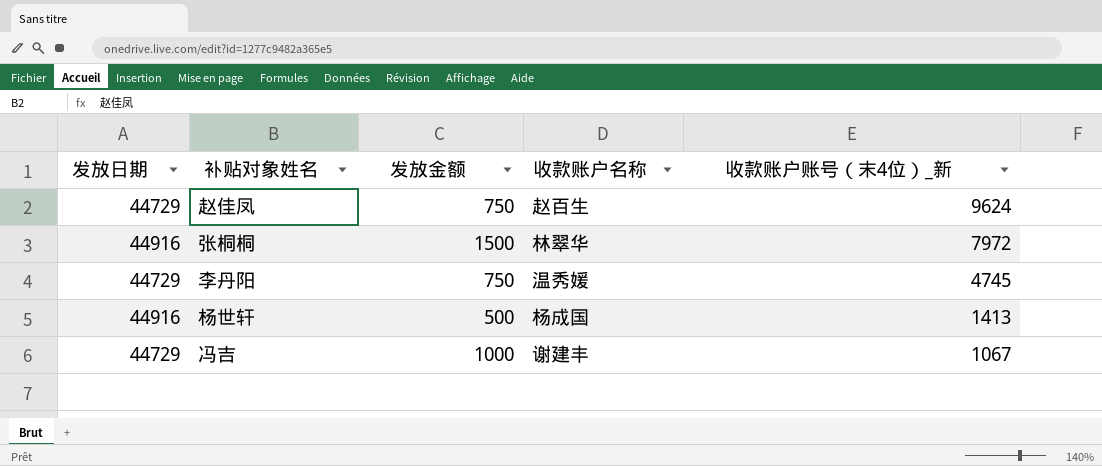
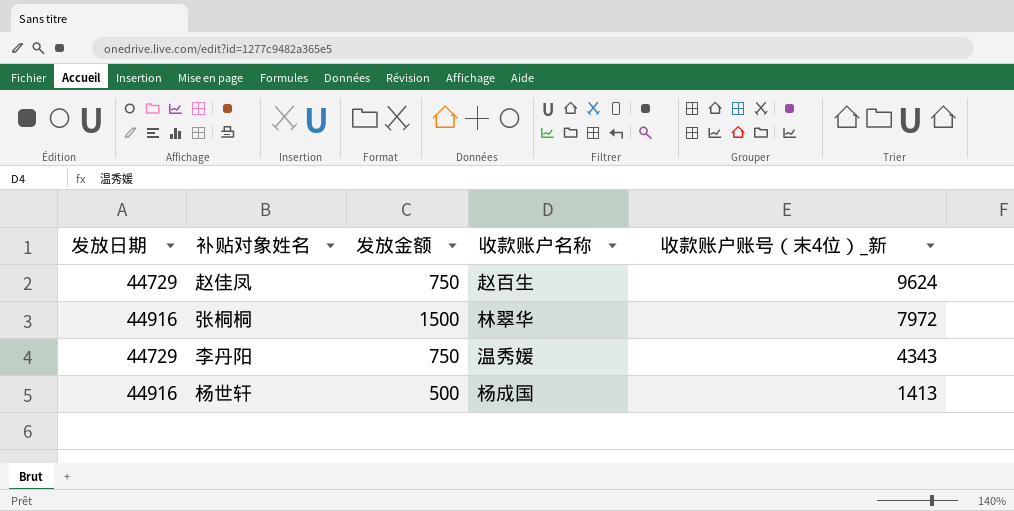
row 冯吉: 44729 | 1000 | 谢建丰 | 1067 -> none
李丹阳 | 收款账户账号（末4位）_新: 4745 -> 4343

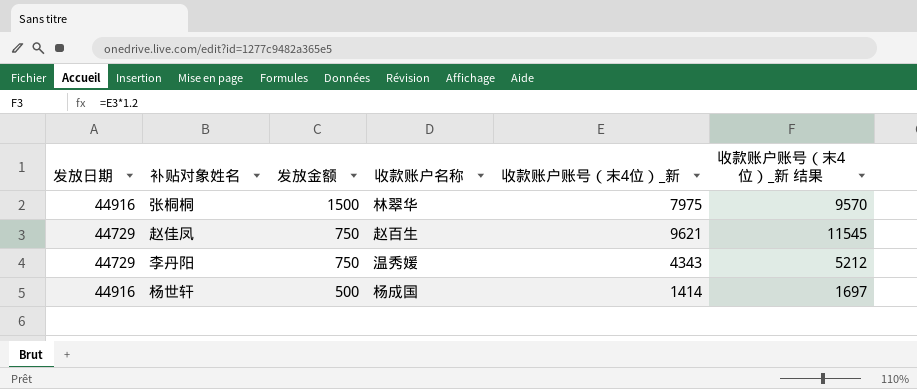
row order: 收款账户账号（末4位）_新 descending -> 发放金额 descending
column 收款账户账号（末4位）_新 结果 | formula: none -> [收款账户账号（末4位）_新] * 1.2
张桐桐 | 收款账户账号（末4位）_新: 7972 -> 7975
赵佳凤 | 收款账户账号（末4位）_新: 9624 -> 9621
杨世轩 | 收款账户账号（末4位）_新: 1413 -> 1414

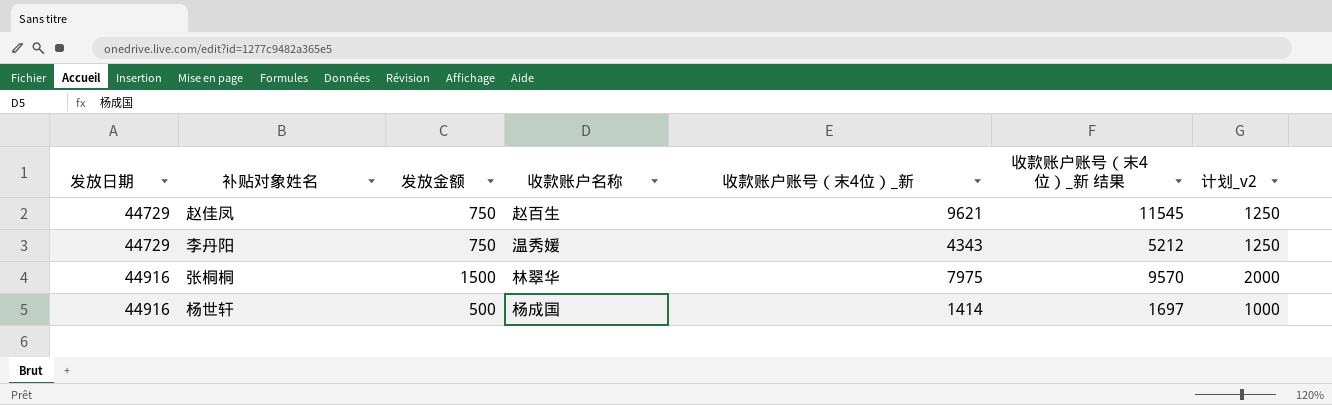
row order: 发放金额 descending -> 发放日期 ascending
column 计划_v2 | formula: none -> [发放金额] + 500

